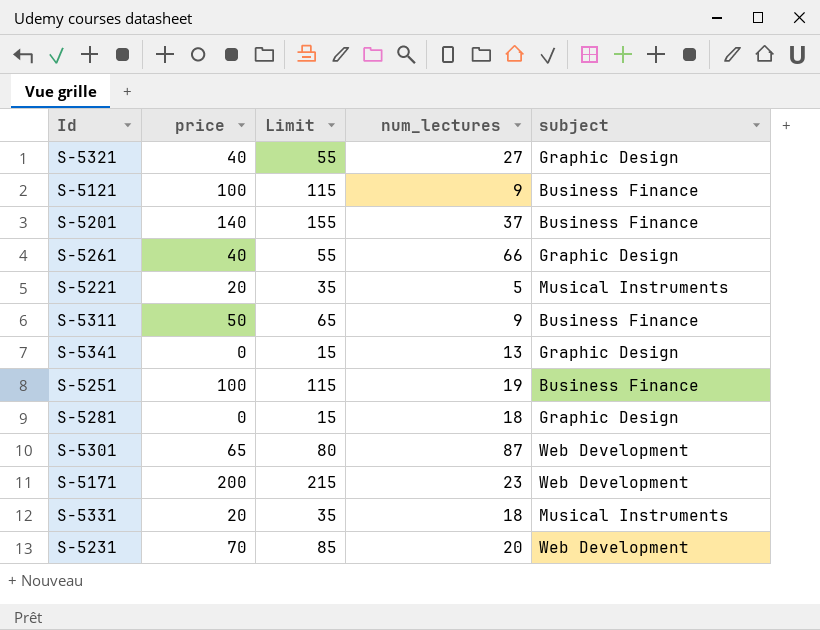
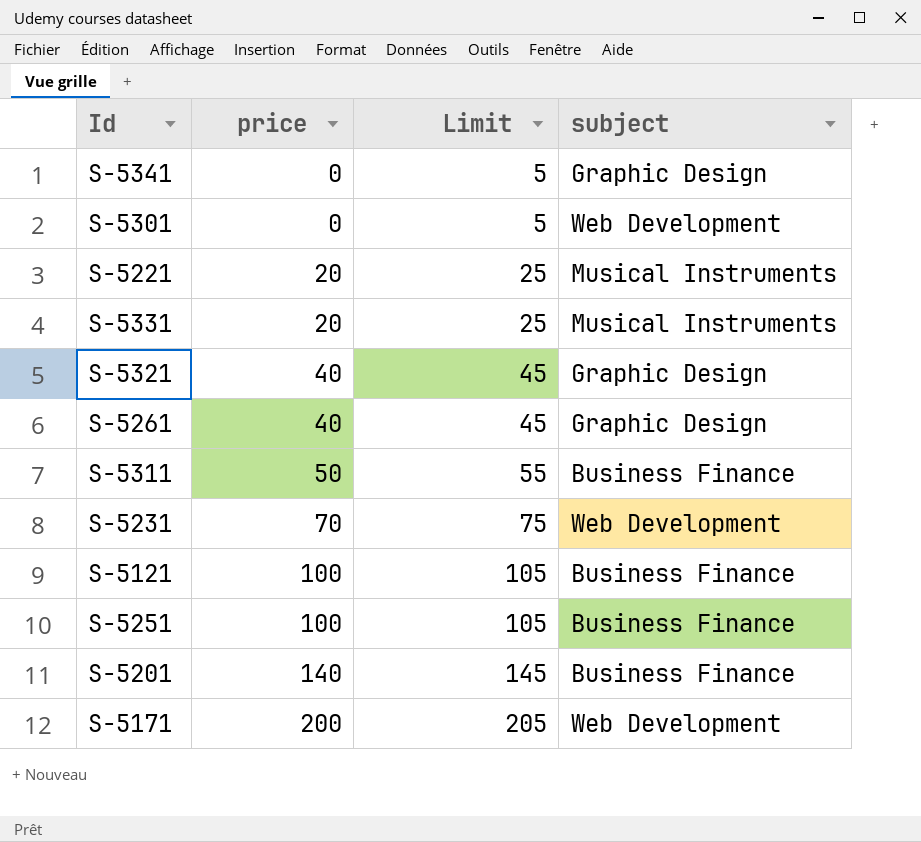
row order: none -> price ascending
column num_lectures | position: 4 -> none
column Limit | formula: [price] + 15 -> [price] + 5
row S-5281: 0 | 15 | 18 | Graphic Design -> none
S-5301 | price: 65 -> 0

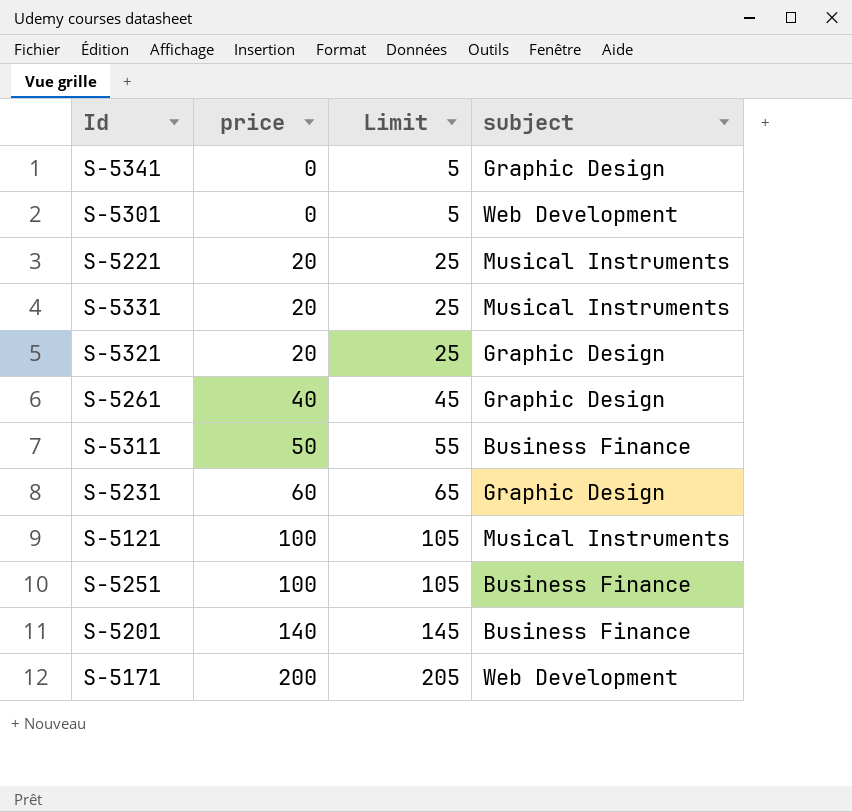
S-5321 | price: 40 -> 20
S-5321 | Limit: 45 -> 25
S-5231 | price: 70 -> 60
S-5231 | Limit: 75 -> 65
S-5231 | subject: Web Development -> Graphic Design
S-5121 | subject: Business Finance -> Musical Instruments

